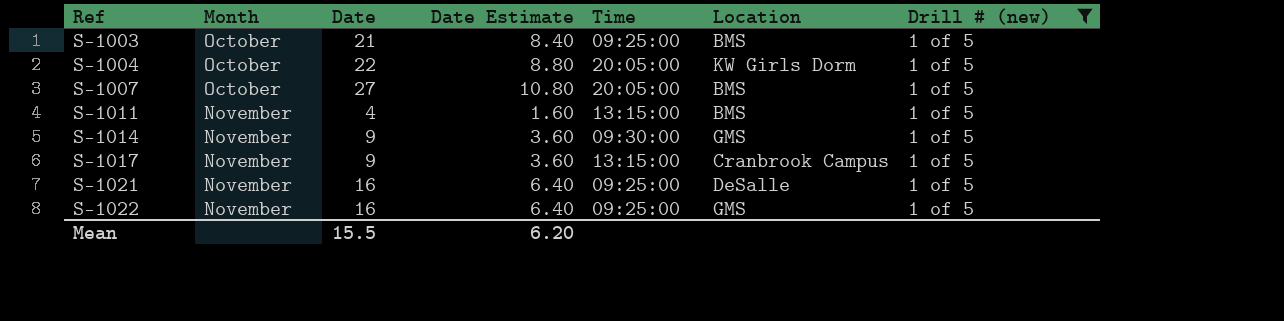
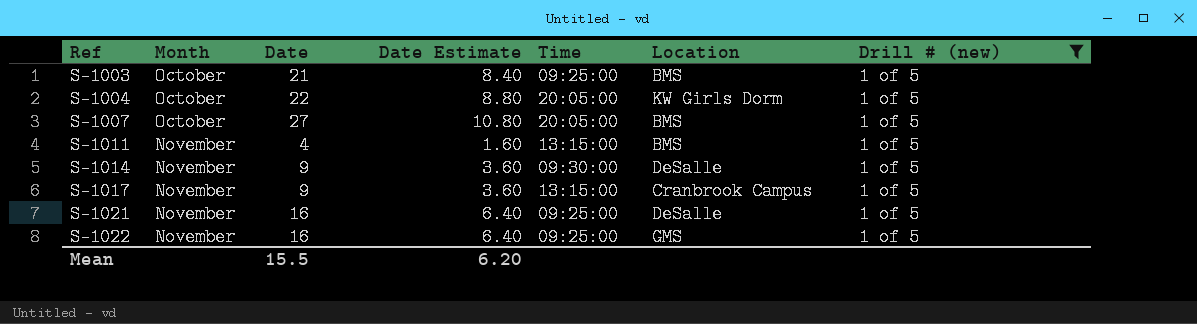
S-1014 | Location: GMS -> DeSalle

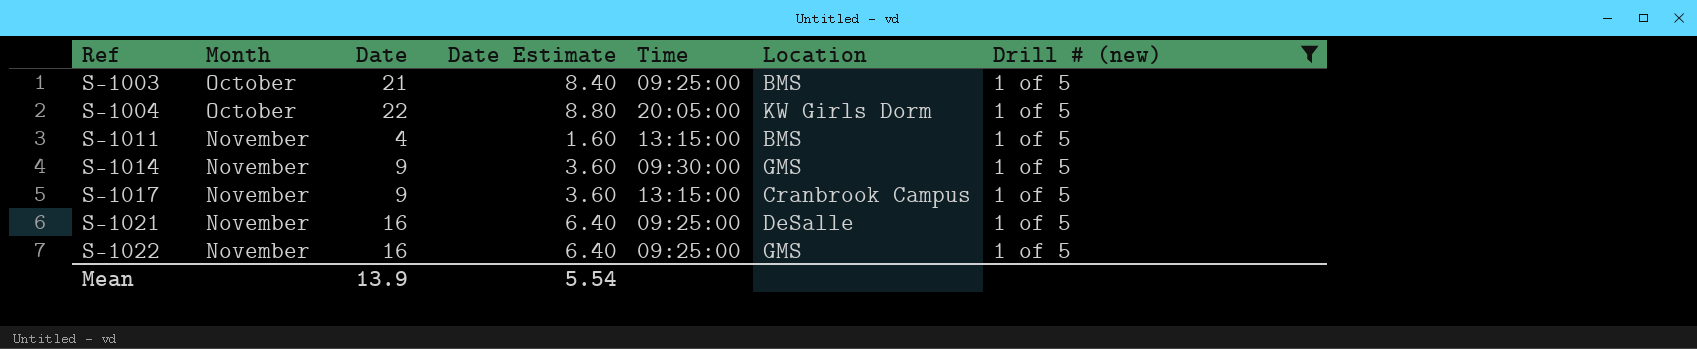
row S-1007: October | 27 | 10.80 | 20:05:00 | BMS | 1 of 5 -> none
S-1014 | Location: DeSalle -> GMS
Mean | Date: 15.5 -> 13.9
Mean | Date Estimate: 6.20 -> 5.54

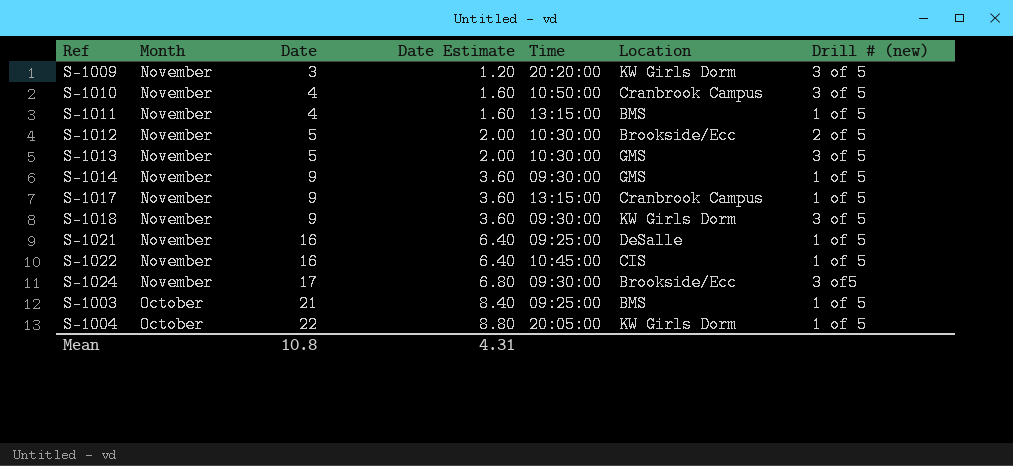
filter: Drill # (new) = 1 of 5 -> none
row order: Ref ascending -> Month descending
S-1022 | Time: 09:25:00 -> 10:45:00
S-1022 | Location: GMS -> CIS
Mean | Date: 13.9 -> 10.8
Mean | Date Estimate: 5.54 -> 4.31

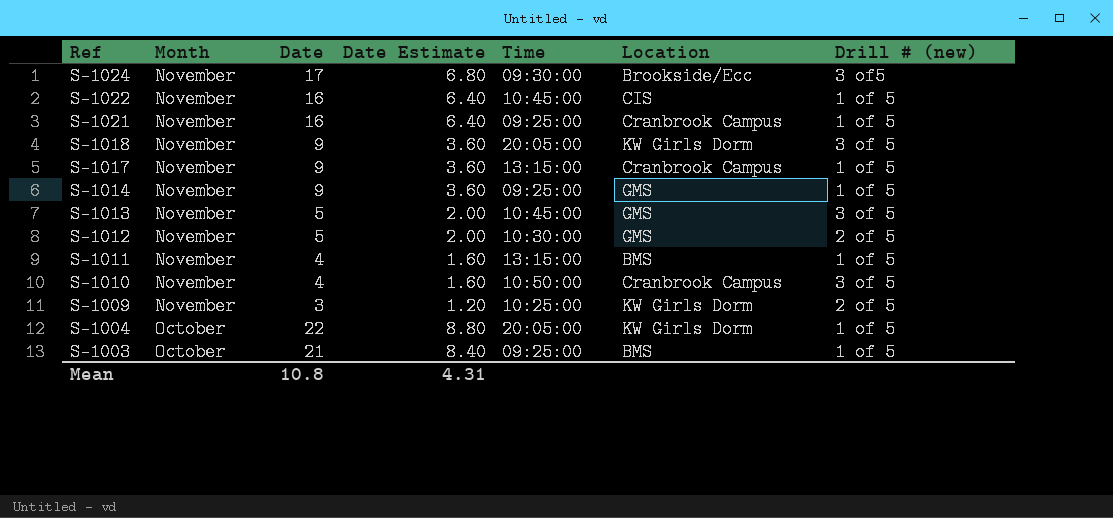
row order: Month descending -> Ref descending
S-1021 | Location: DeSalle -> Cranbrook Campus
S-1018 | Time: 09:30:00 -> 20:05:00
S-1014 | Time: 09:30:00 -> 09:25:00
S-1013 | Time: 10:30:00 -> 10:45:00
S-1012 | Location: Brookside/Ecc -> GMS
S-1009 | Time: 20:20:00 -> 10:25:00
S-1009 | Drill # (new): 3 of 5 -> 2 of 5

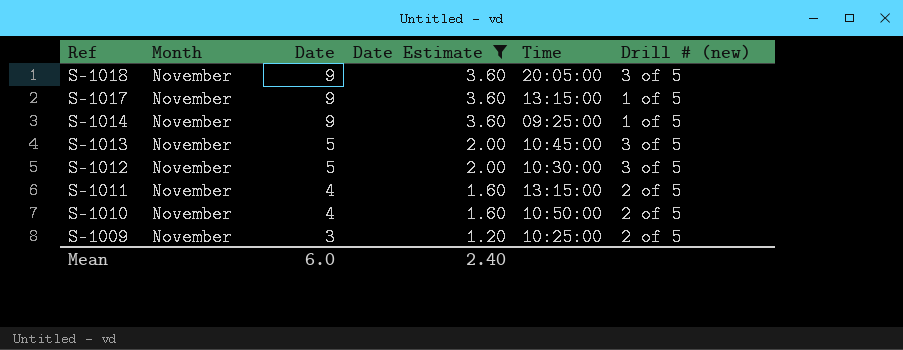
filter: none -> Date Estimate <= 3.60
column Location | position: 6 -> none
S-1012 | Drill # (new): 2 of 5 -> 3 of 5
S-1011 | Drill # (new): 1 of 5 -> 2 of 5
S-1010 | Drill # (new): 3 of 5 -> 2 of 5
Mean | Date: 10.8 -> 6.0
Mean | Date Estimate: 4.31 -> 2.40

